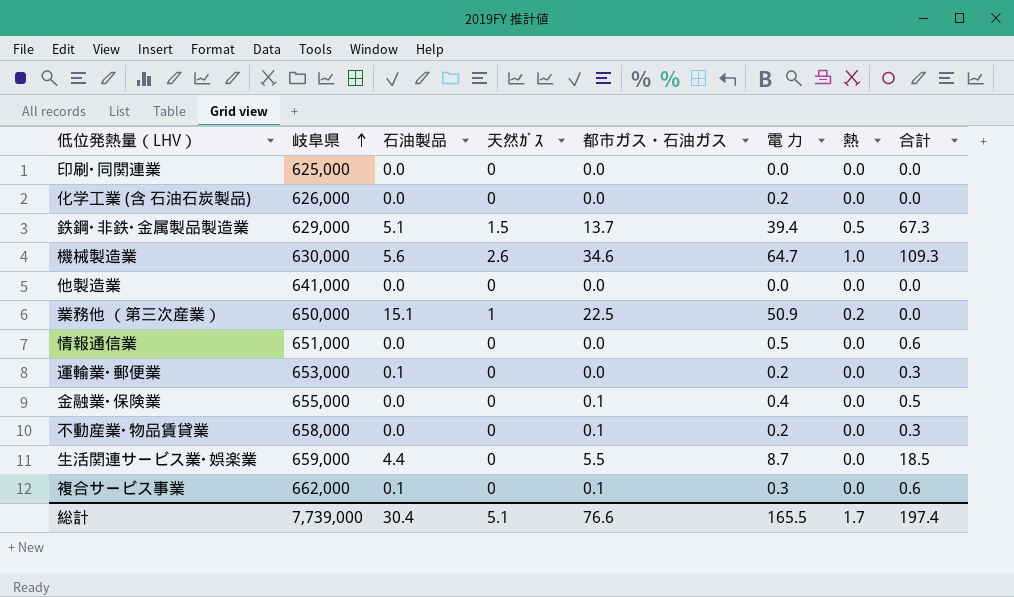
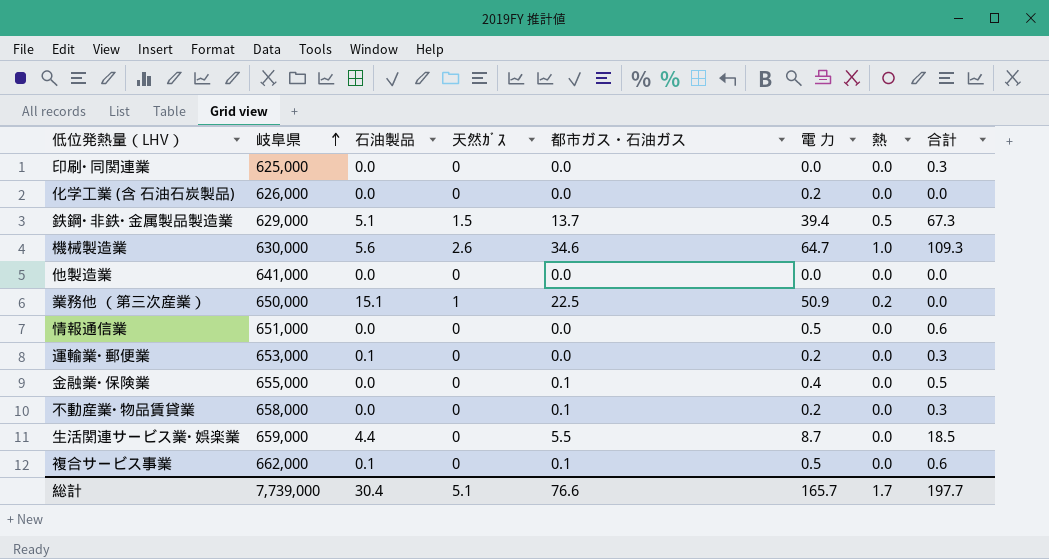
印刷･同関連業 | 合計: 0.0 -> 0.3
複合サービス事業 | 電 力: 0.3 -> 0.5
総計 | 電 力: 165.5 -> 165.7
総計 | 合計: 197.4 -> 197.7

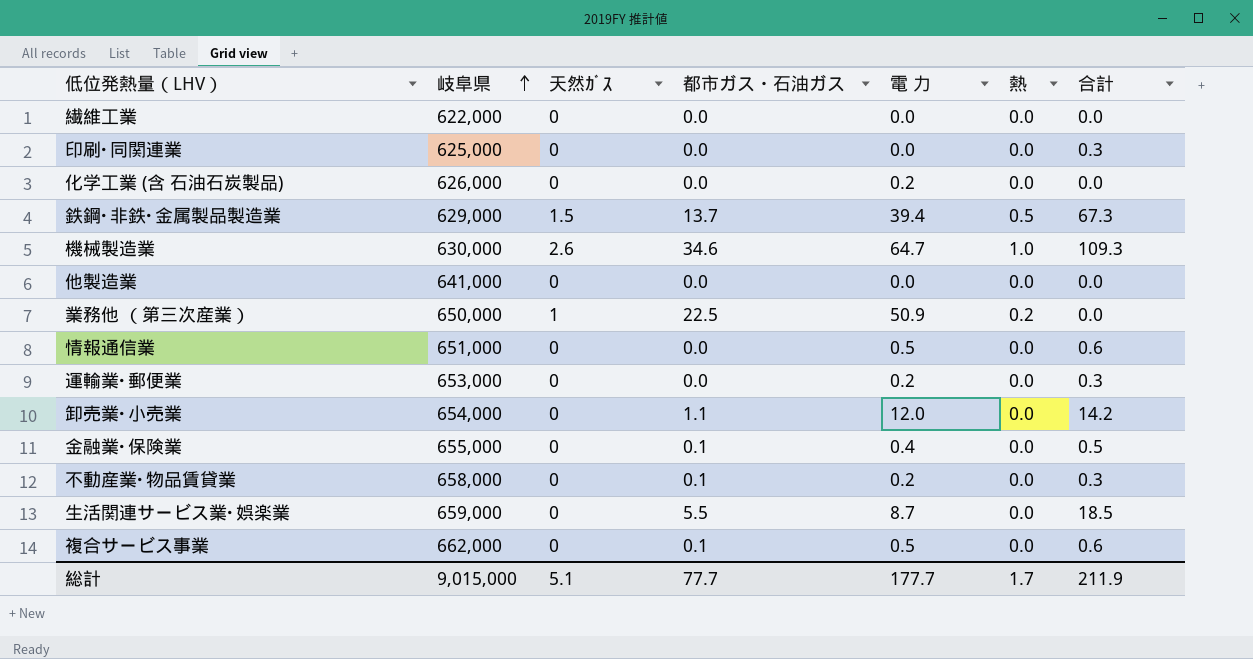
column 石油製品 | position: 3 -> none
row 繊維工業: none -> 622,000 | 0 | 0.0 | 0.0 | 0.0 | 0.0
row 卸売業･小売業: none -> 654,000 | 0 | 1.1 | 12.0 | 0.0 | 14.2
総計 | 岐阜県: 7,739,000 -> 9,015,000
総計 | 都市ガス・石油ガス: 76.6 -> 77.7
総計 | 電 力: 165.7 -> 177.7
総計 | 合計: 197.7 -> 211.9

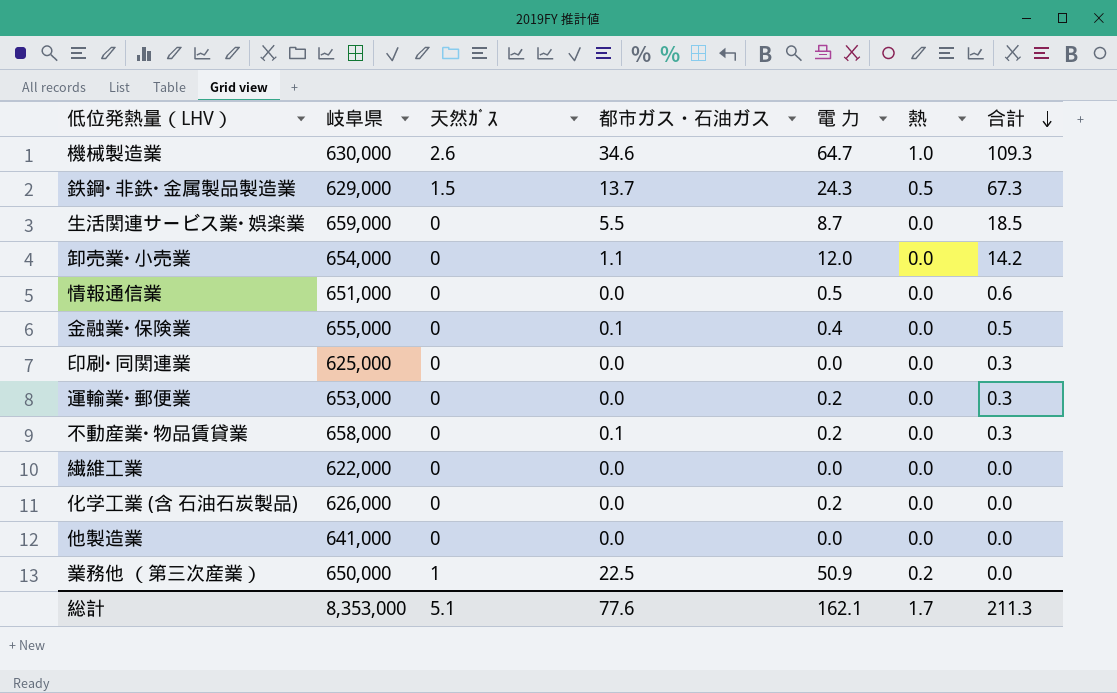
row order: 岐阜県 ascending -> 合計 descending
row 複合サービス事業: 662,000 | 0 | 0.1 | 0.5 | 0.0 | 0.6 -> none
鉄鋼･非鉄･金属製品製造業 | 電 力: 39.4 -> 24.3
総計 | 岐阜県: 9,015,000 -> 8,353,000
総計 | 都市ガス・石油ガス: 77.7 -> 77.6
総計 | 電 力: 177.7 -> 162.1
総計 | 合計: 211.9 -> 211.3

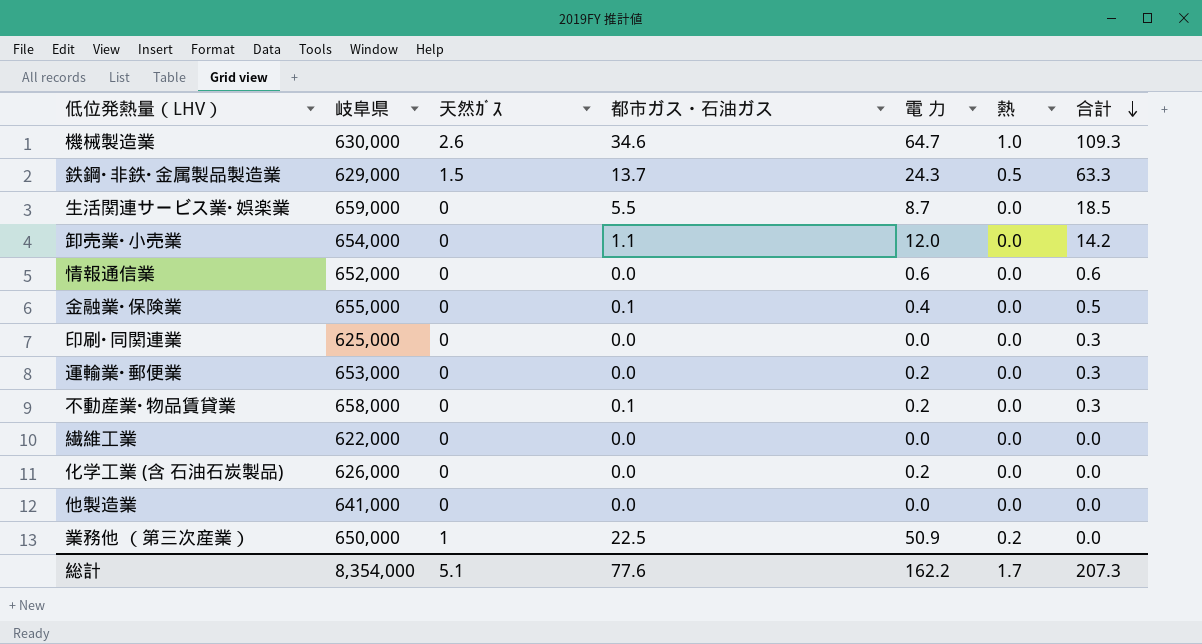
鉄鋼･非鉄･金属製品製造業 | 合計: 67.3 -> 63.3
情報通信業 | 岐阜県: 651,000 -> 652,000
情報通信業 | 電 力: 0.5 -> 0.6
総計 | 岐阜県: 8,353,000 -> 8,354,000
総計 | 電 力: 162.1 -> 162.2
総計 | 合計: 211.3 -> 207.3

